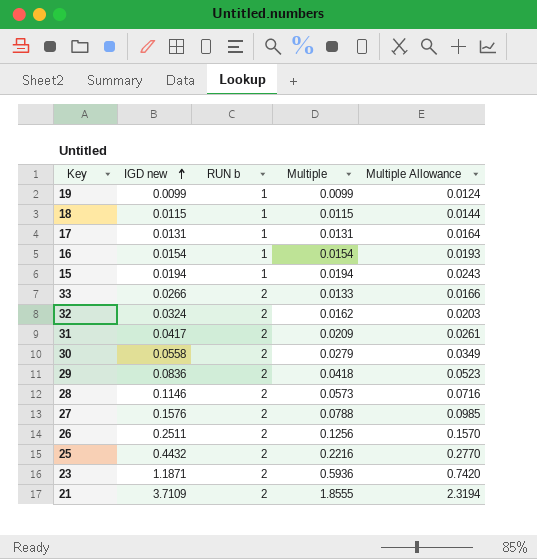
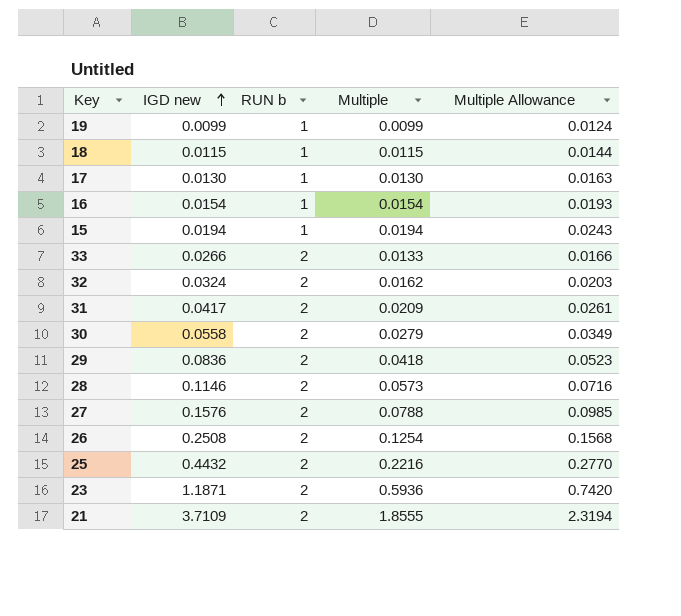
17 | IGD new: 0.0131 -> 0.0130
17 | Multiple: 0.0131 -> 0.0130
17 | Multiple Allowance: 0.0164 -> 0.0163
26 | IGD new: 0.2511 -> 0.2508
26 | Multiple: 0.1256 -> 0.1254
26 | Multiple Allowance: 0.1570 -> 0.1568

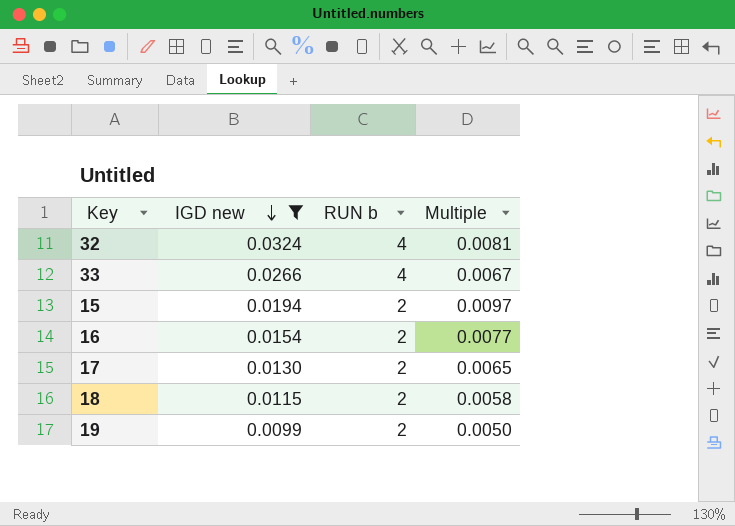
filter: none -> IGD new <= 0.0324
row order: IGD new ascending -> IGD new descending
column Multiple Allowance | formula: [Multiple] * 1.25 -> none
32 | RUN b: 2 -> 4
32 | Multiple: 0.0162 -> 0.0081
33 | RUN b: 2 -> 4
33 | Multiple: 0.0133 -> 0.0067
15 | RUN b: 1 -> 2
15 | Multiple: 0.0194 -> 0.0097
16 | RUN b: 1 -> 2
16 | Multiple: 0.0154 -> 0.0077
17 | RUN b: 1 -> 2
17 | Multiple: 0.0130 -> 0.0065
18 | RUN b: 1 -> 2
18 | Multiple: 0.0115 -> 0.0058
19 | RUN b: 1 -> 2
19 | Multiple: 0.0099 -> 0.0050

